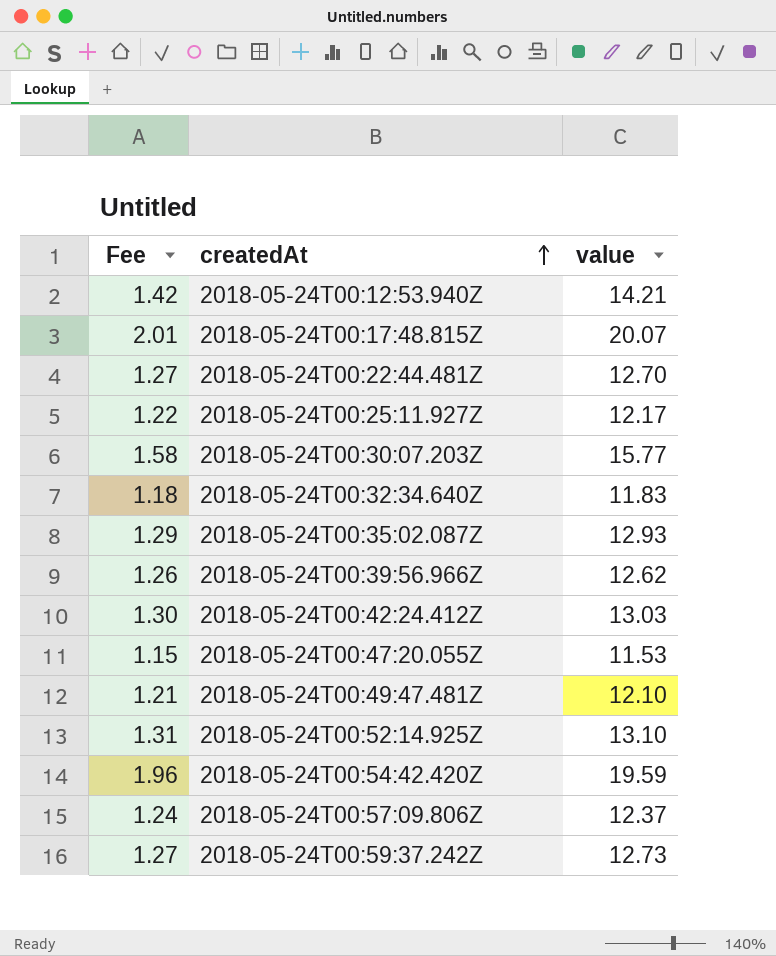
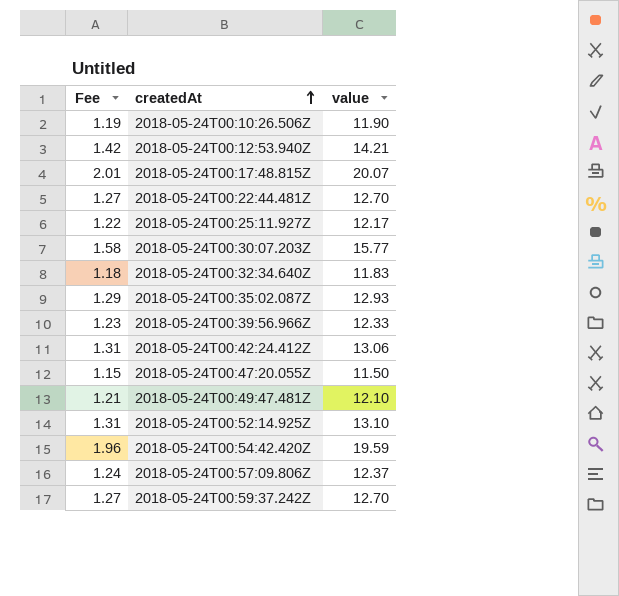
row 2018-05-24T00:10:26.506Z: none -> 1.19 | 11.90
2018-05-24T00:39:56.966Z | Fee: 1.26 -> 1.23
2018-05-24T00:39:56.966Z | value: 12.62 -> 12.33
2018-05-24T00:42:24.412Z | Fee: 1.30 -> 1.31
2018-05-24T00:42:24.412Z | value: 13.03 -> 13.06
2018-05-24T00:47:20.055Z | value: 11.53 -> 11.50
2018-05-24T00:59:37.242Z | value: 12.73 -> 12.70

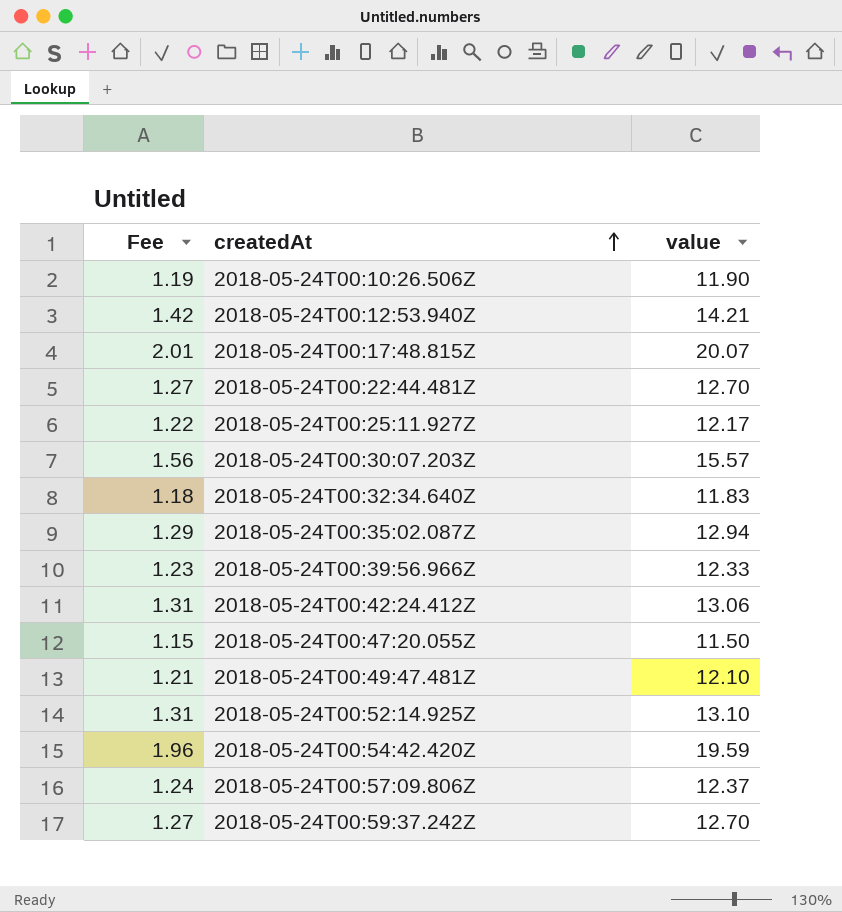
2018-05-24T00:30:07.203Z | Fee: 1.58 -> 1.56
2018-05-24T00:30:07.203Z | value: 15.77 -> 15.57
2018-05-24T00:35:02.087Z | value: 12.93 -> 12.94

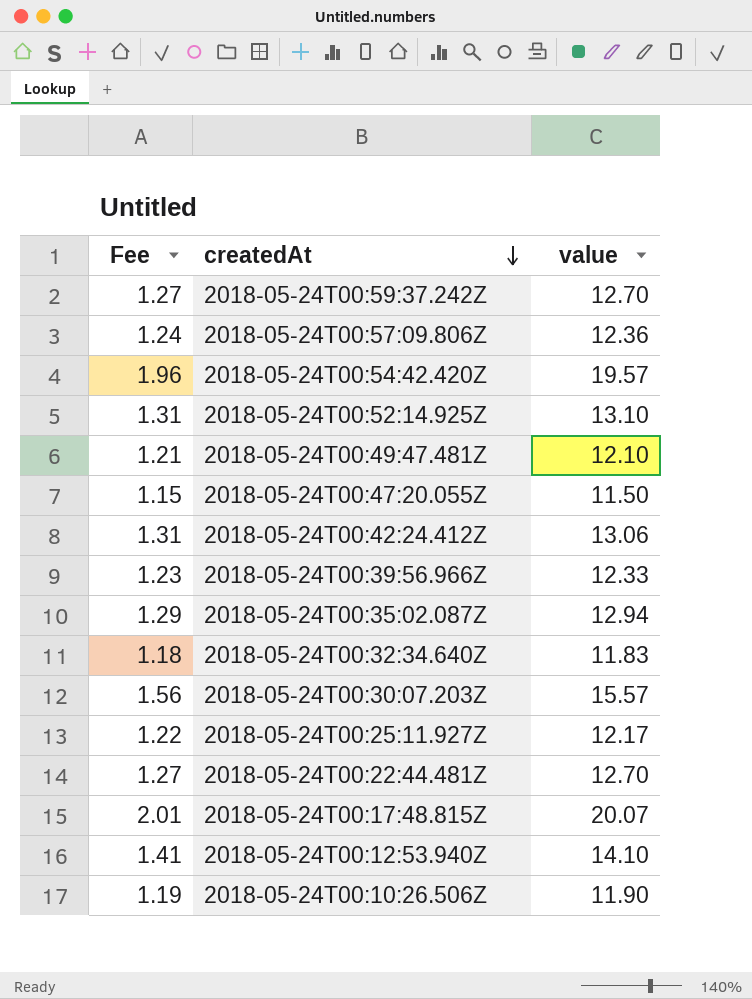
row order: createdAt ascending -> createdAt descending
2018-05-24T00:57:09.806Z | value: 12.37 -> 12.36
2018-05-24T00:54:42.420Z | value: 19.59 -> 19.57
2018-05-24T00:12:53.940Z | Fee: 1.42 -> 1.41
2018-05-24T00:12:53.940Z | value: 14.21 -> 14.10

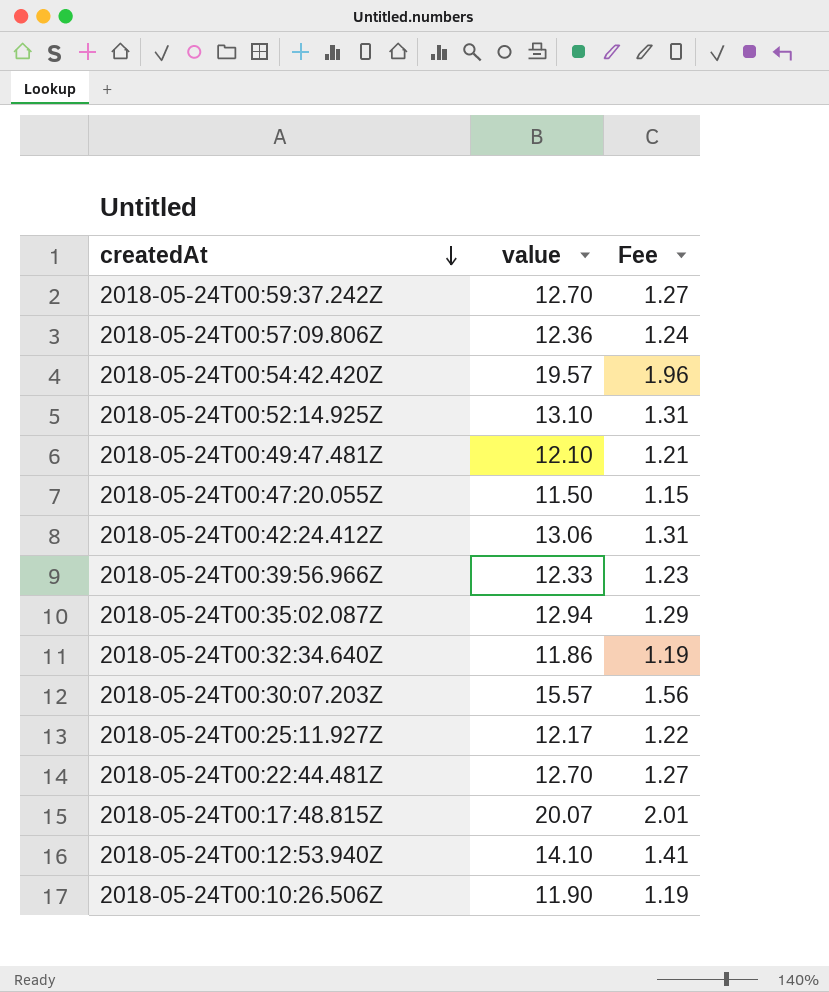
column Fee | position: 1 -> 3
2018-05-24T00:32:34.640Z | value: 11.83 -> 11.86
2018-05-24T00:32:34.640Z | Fee: 1.18 -> 1.19

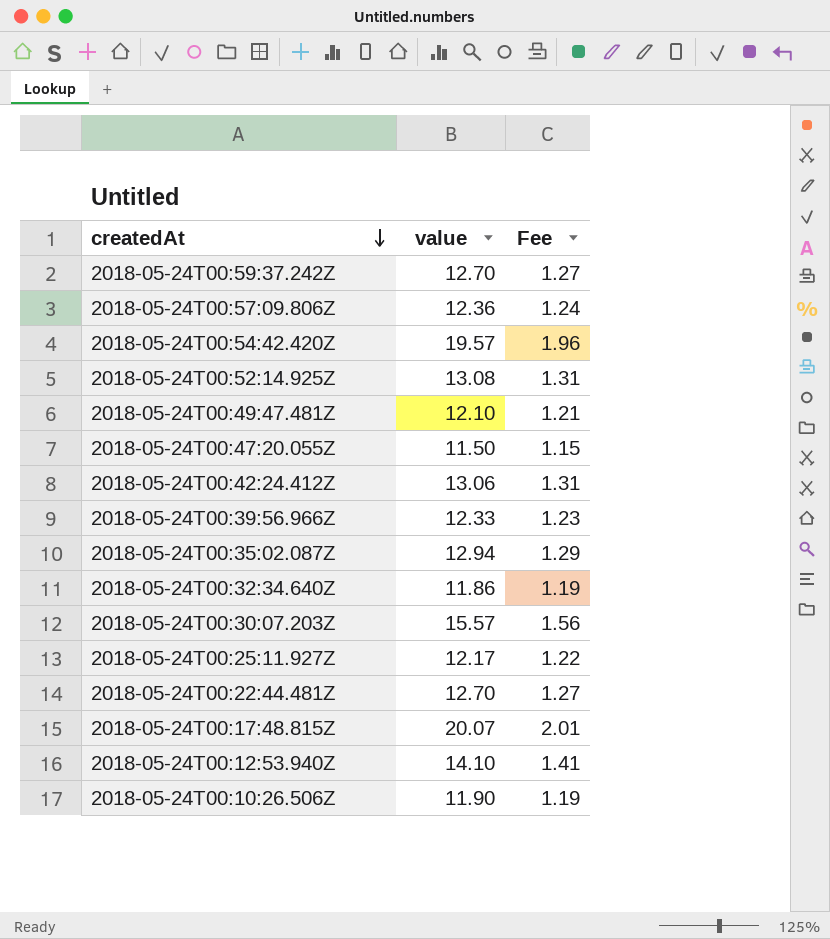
2018-05-24T00:52:14.925Z | value: 13.10 -> 13.08

